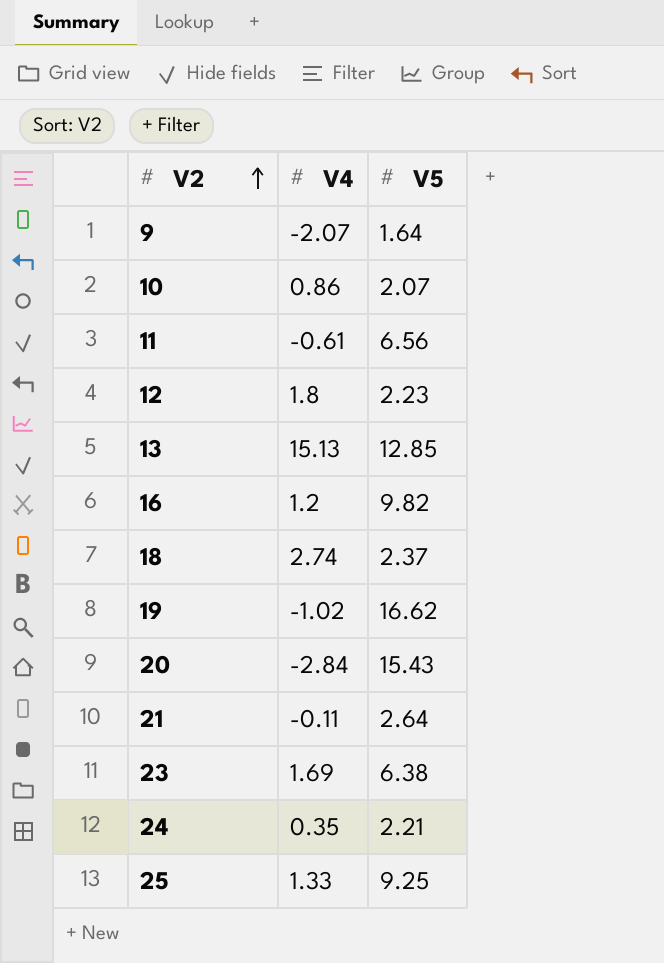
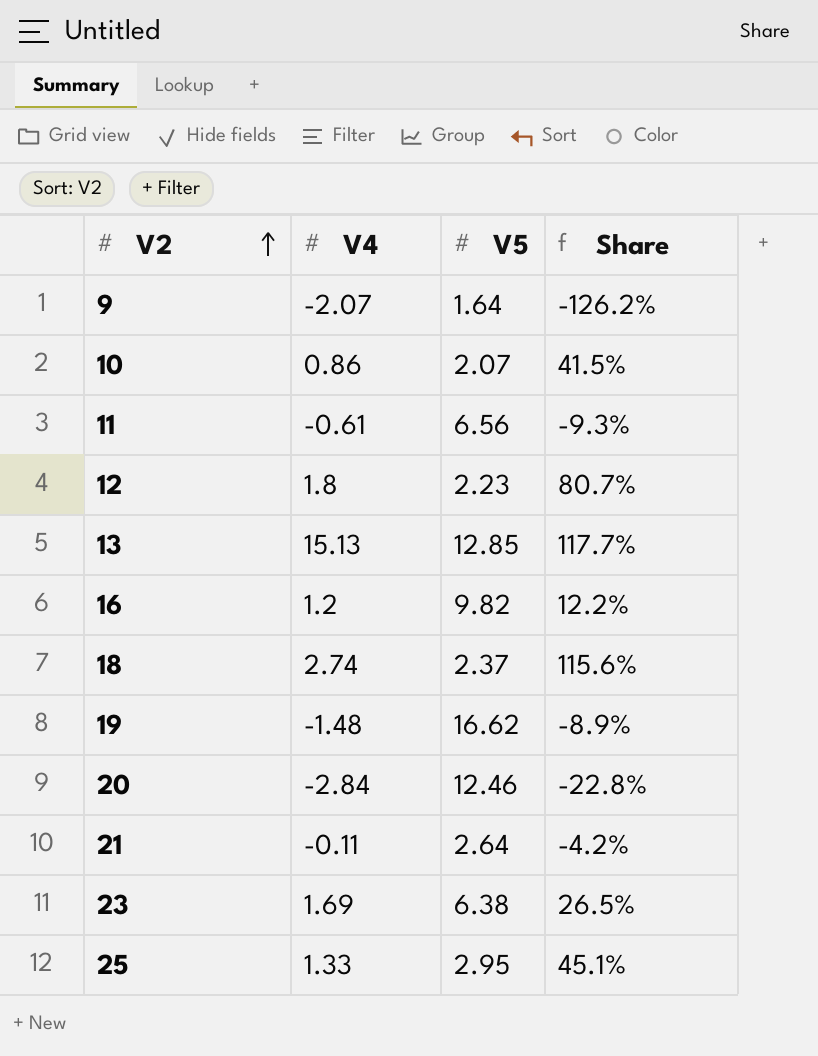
column Share | formula: none -> [V4] / [V5]
row 24: 0.35 | 2.21 -> none
19 | V4: -1.02 -> -1.48
20 | V5: 15.43 -> 12.46
25 | V5: 9.25 -> 2.95

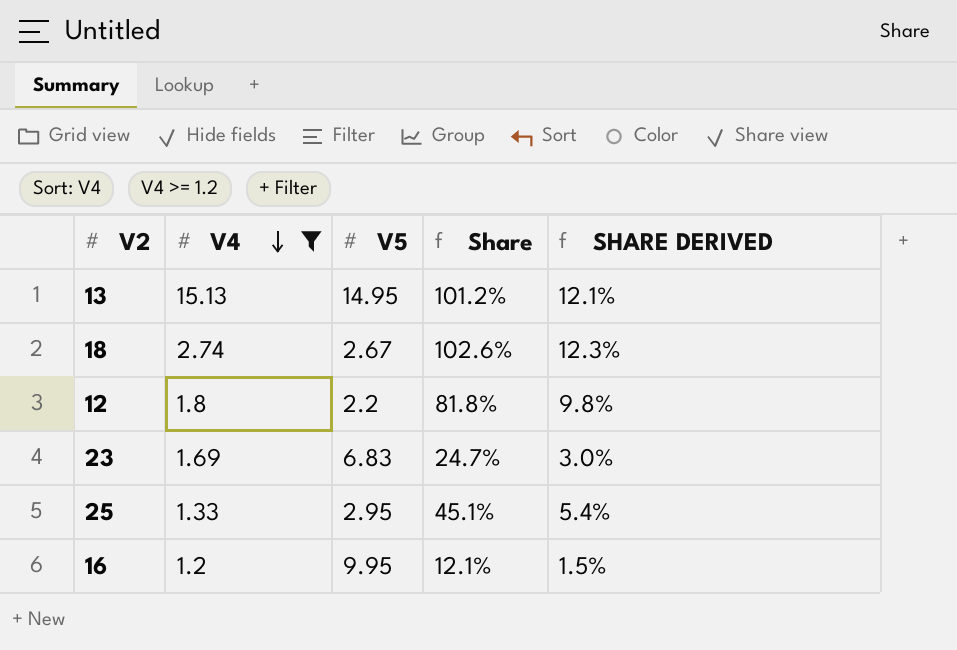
filter: none -> V4 >= 1.2
row order: V2 ascending -> V4 descending
column SHARE DERIVED | formula: none -> [Share] * 0.12
13 | V5: 12.85 -> 14.95
13 | Share: 117.7% -> 101.2%
18 | V5: 2.37 -> 2.67
18 | Share: 115.6% -> 102.6%
12 | V5: 2.23 -> 2.2
12 | Share: 80.7% -> 81.8%
23 | V5: 6.38 -> 6.83
23 | Share: 26.5% -> 24.7%
16 | V5: 9.82 -> 9.95
16 | Share: 12.2% -> 12.1%

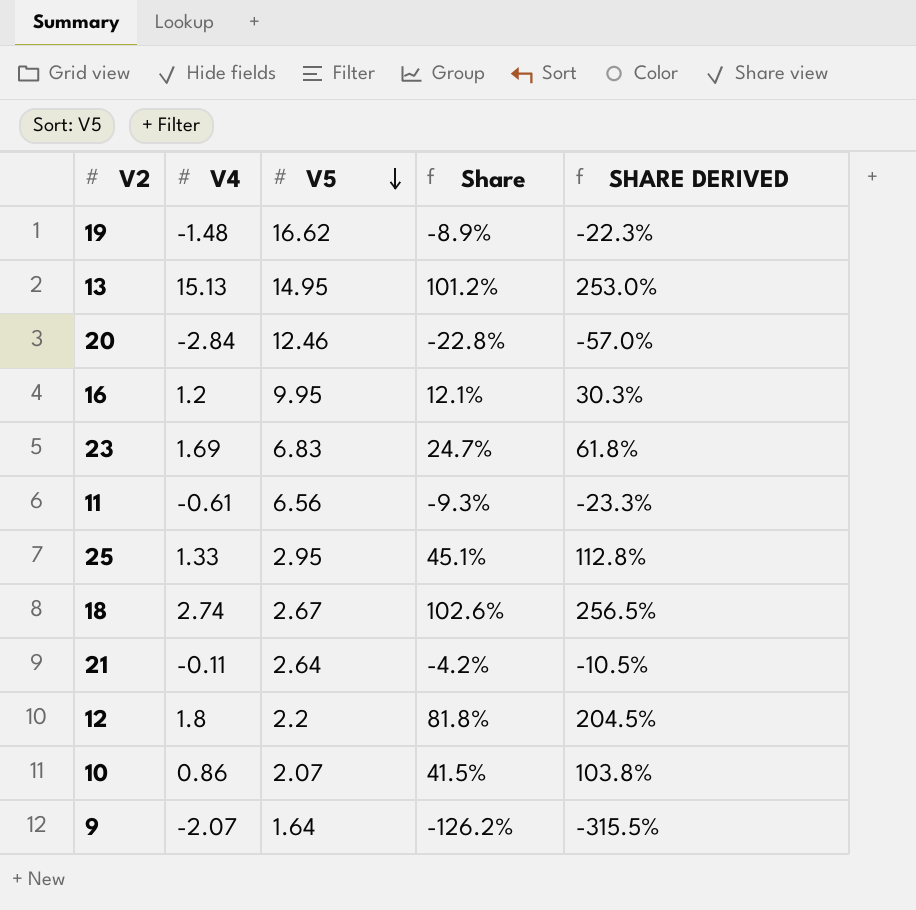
filter: V4 >= 1.2 -> none
row order: V4 descending -> V5 descending
column SHARE DERIVED | formula: [Share] * 0.12 -> [Share] * 2.5

